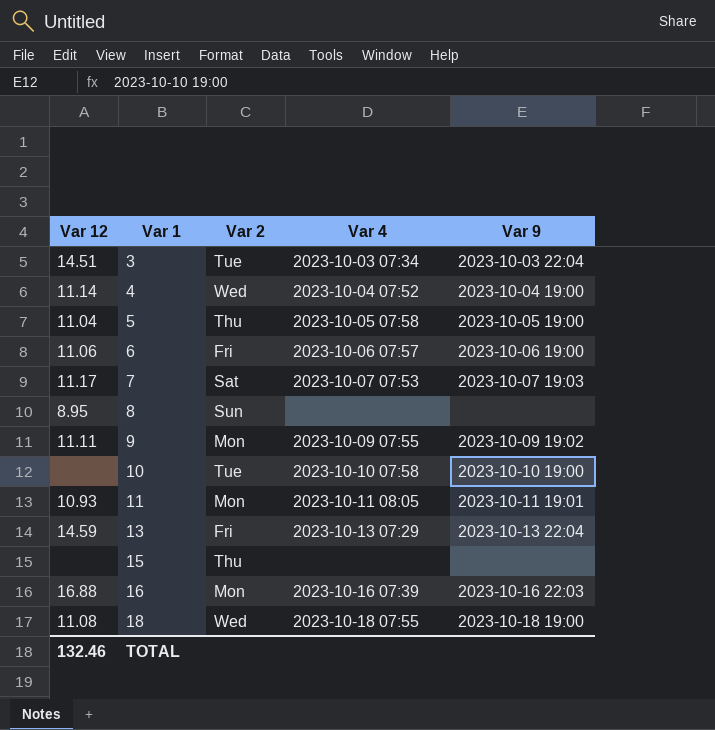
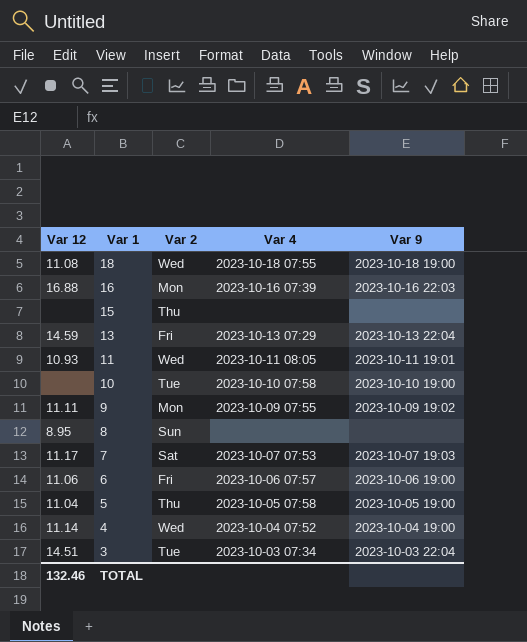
row order: Var 1 ascending -> Var 1 descending
11 | Var 2: Mon -> Wed

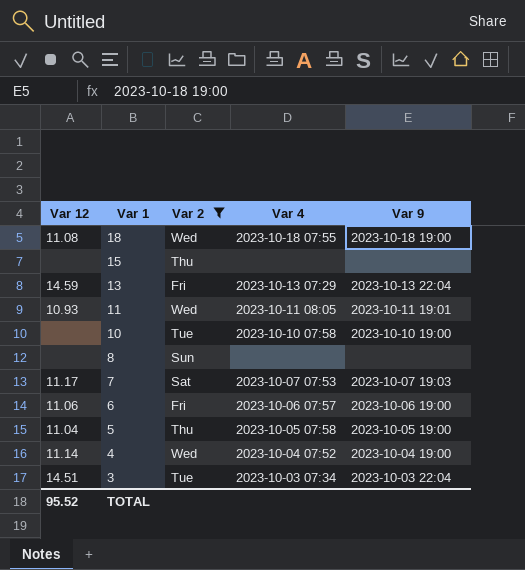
filter: none -> Var 2 != Mon
8 | Var 12: 8.95 -> none
TOTAL | Var 12: 132.46 -> 95.52

